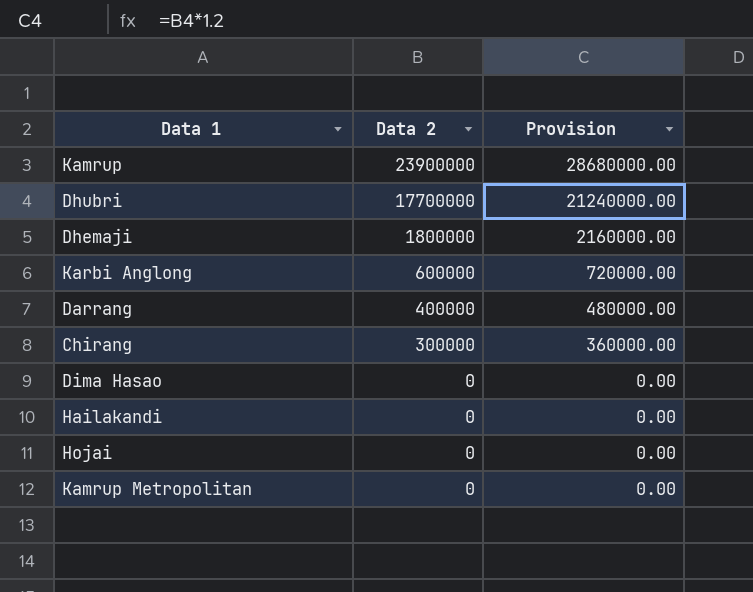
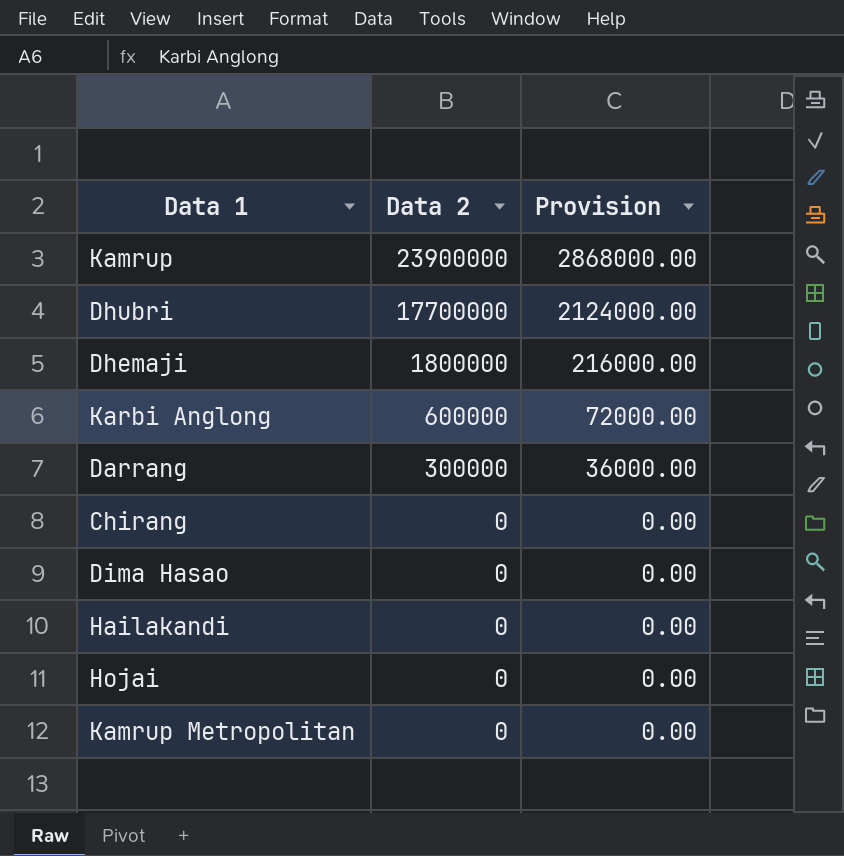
column Provision | formula: [Data 2] * 1.2 -> [Data 2] * 0.12
Darrang | Data 2: 400000 -> 300000
Chirang | Data 2: 300000 -> 0

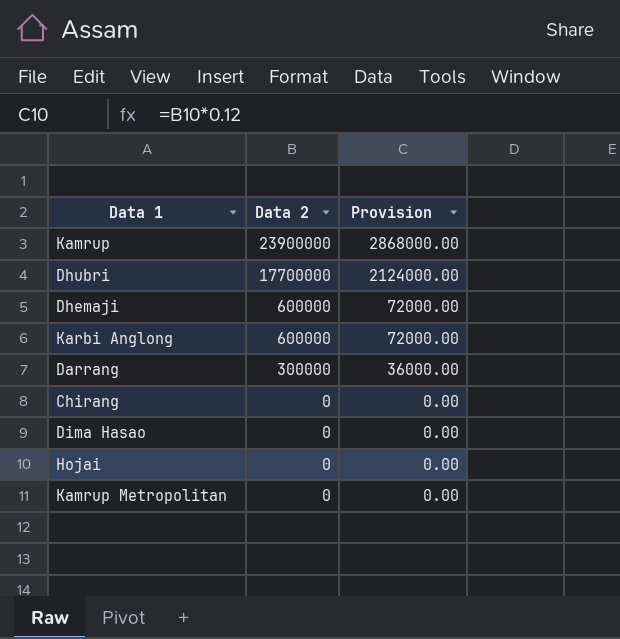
row Hailakandi: 0 | 0.00 -> none
Dhemaji | Data 2: 1800000 -> 600000
Dhemaji | Provision: 216000.00 -> 72000.00

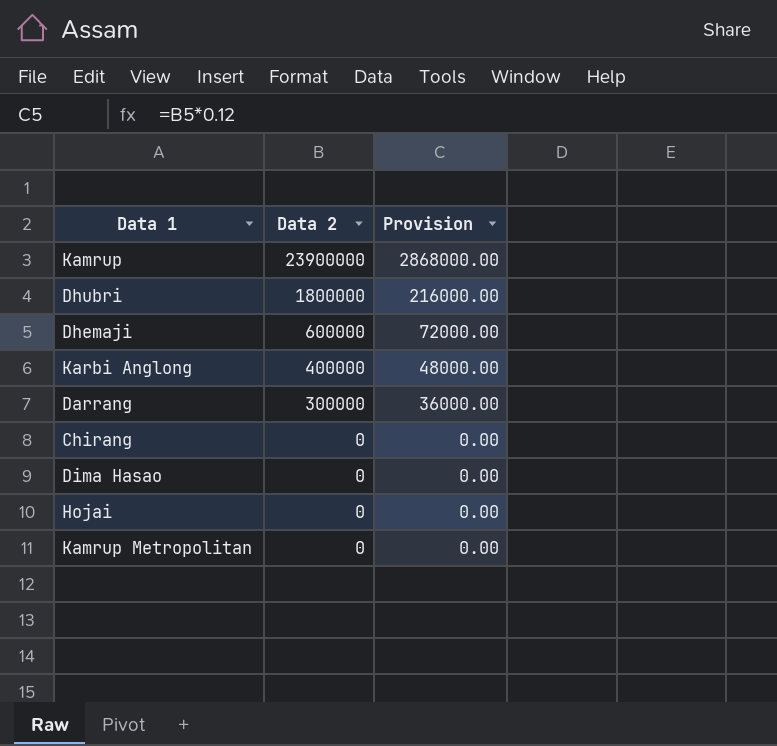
Dhubri | Data 2: 17700000 -> 1800000
Dhubri | Provision: 2124000.00 -> 216000.00
Karbi Anglong | Data 2: 600000 -> 400000
Karbi Anglong | Provision: 72000.00 -> 48000.00

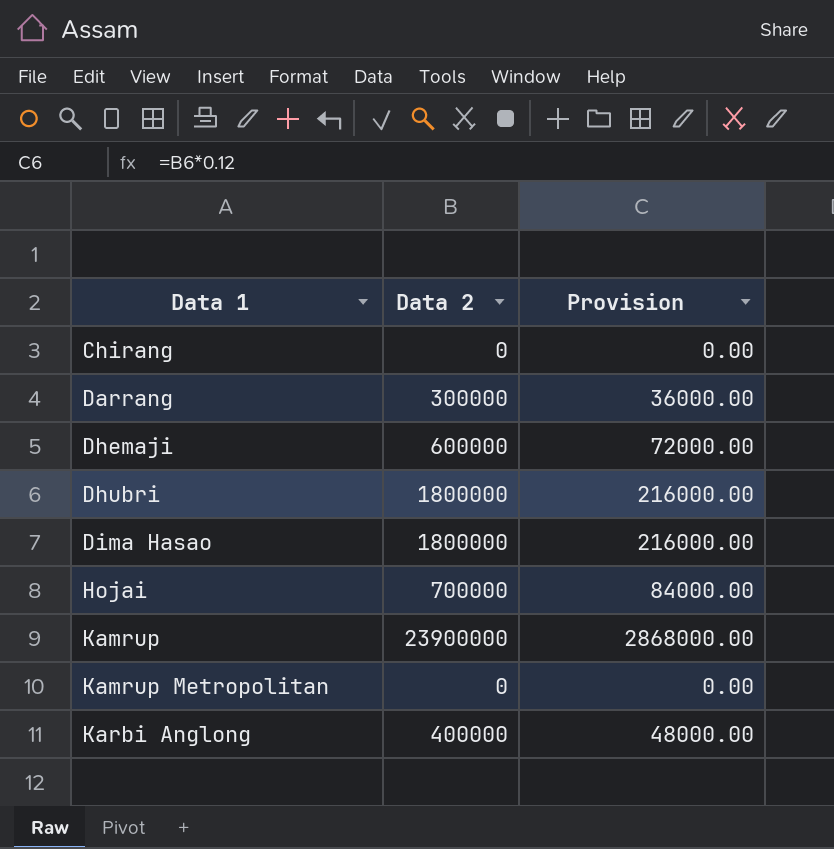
row order: Data 2 descending -> Data 1 ascending
Dima Hasao | Data 2: 0 -> 1800000
Dima Hasao | Provision: 0.00 -> 216000.00
Hojai | Data 2: 0 -> 700000
Hojai | Provision: 0.00 -> 84000.00

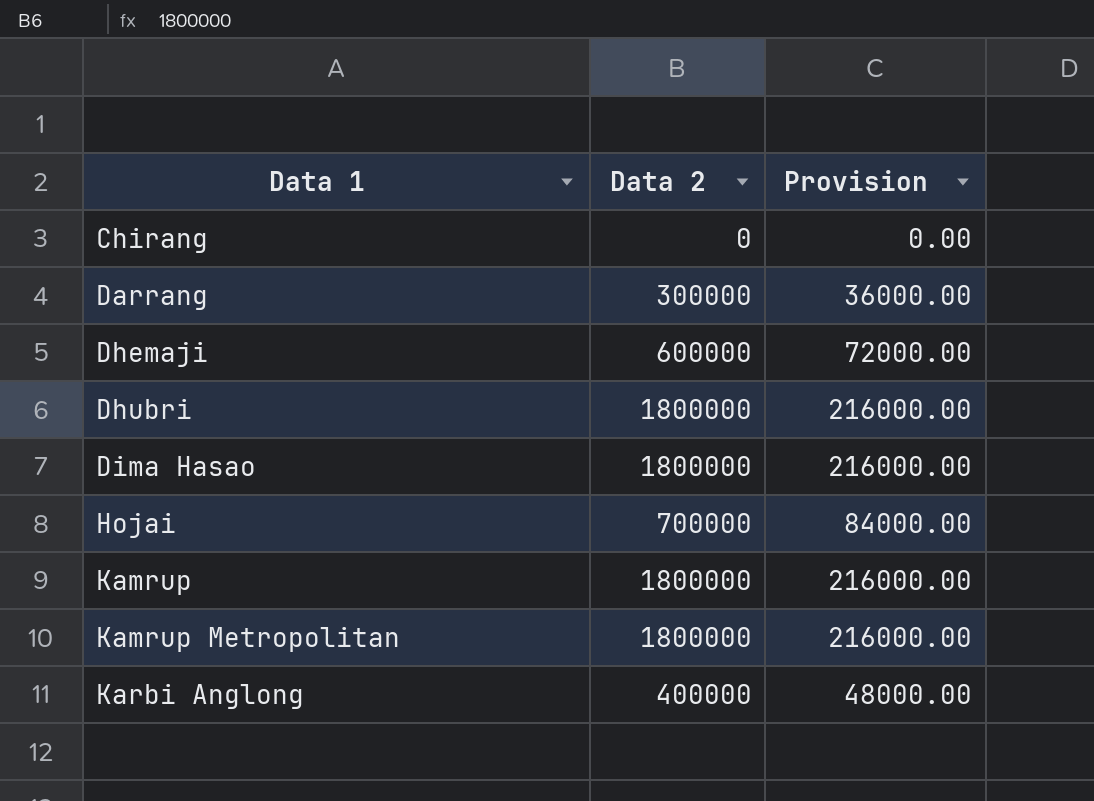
Kamrup | Data 2: 23900000 -> 1800000
Kamrup | Provision: 2868000.00 -> 216000.00
Kamrup Metropolitan | Data 2: 0 -> 1800000
Kamrup Metropolitan | Provision: 0.00 -> 216000.00

